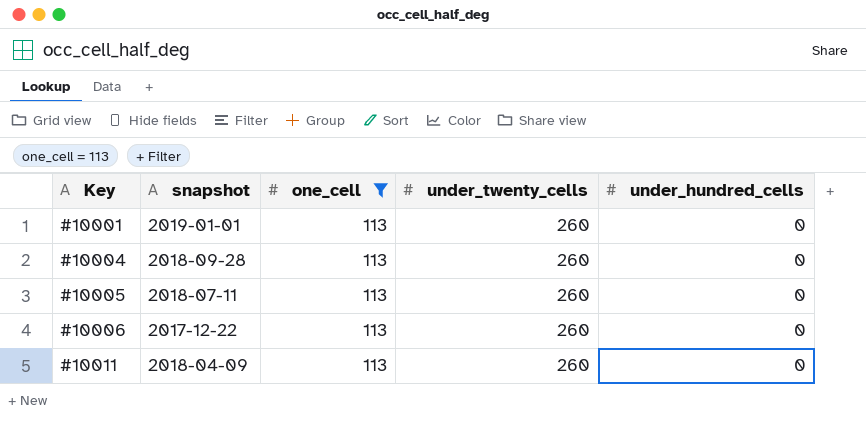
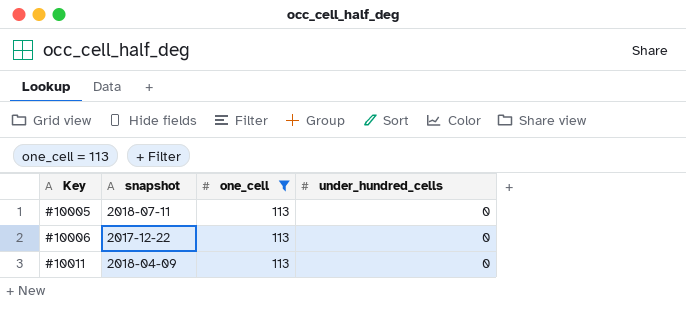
column under_twenty_cells | position: 4 -> none
row #10001: 2019-01-01 | 113 | 260 | 0 -> none
row #10004: 2018-09-28 | 113 | 260 | 0 -> none

